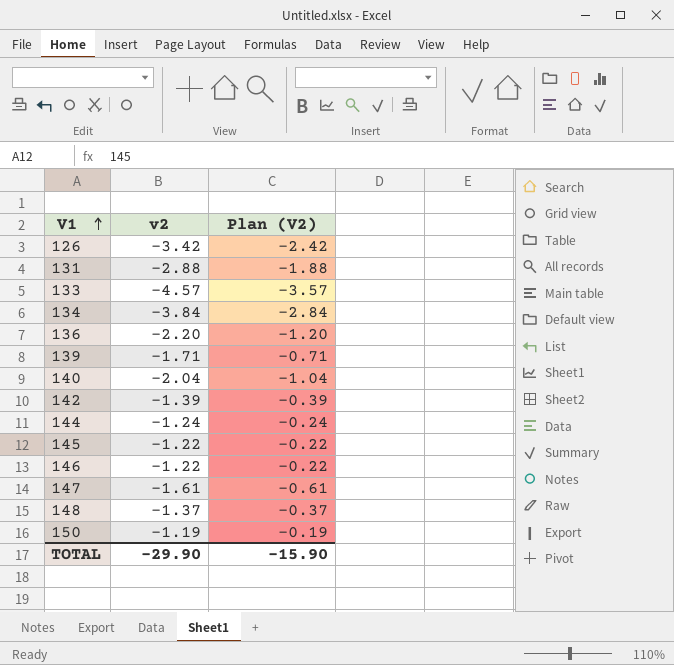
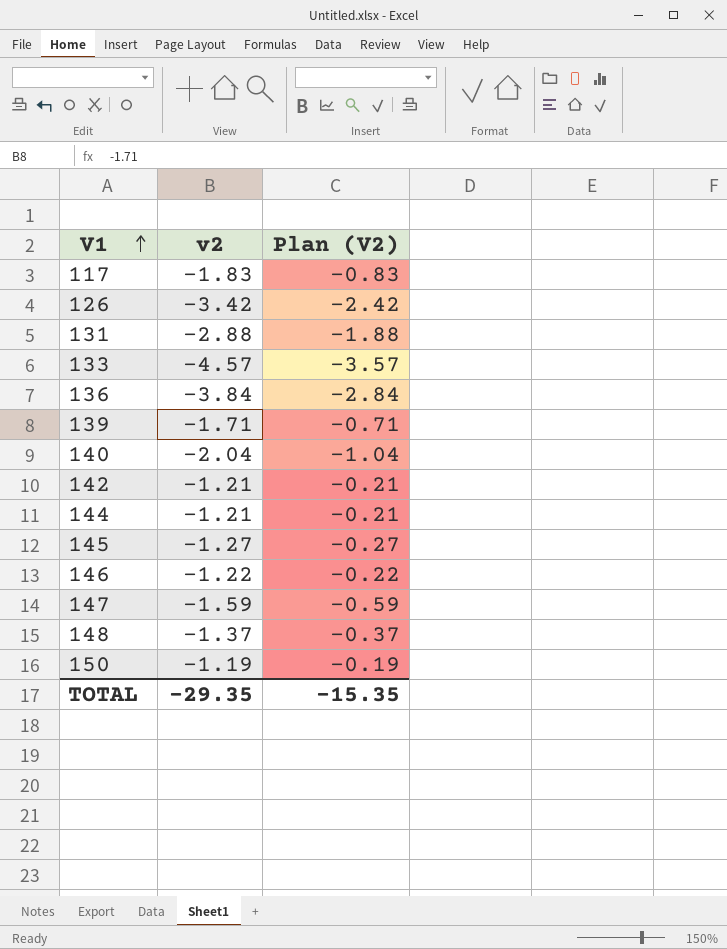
row 134: -3.84 | -2.84 -> none
row 117: none -> -1.83 | -0.83
136 | v2: -2.20 -> -3.84
136 | Plan (V2): -1.20 -> -2.84
142 | v2: -1.39 -> -1.21
142 | Plan (V2): -0.39 -> -0.21
144 | v2: -1.24 -> -1.21
144 | Plan (V2): -0.24 -> -0.21
145 | v2: -1.22 -> -1.27
145 | Plan (V2): -0.22 -> -0.27
147 | v2: -1.61 -> -1.59
147 | Plan (V2): -0.61 -> -0.59
TOTAL | v2: -29.90 -> -29.35
TOTAL | Plan (V2): -15.90 -> -15.35

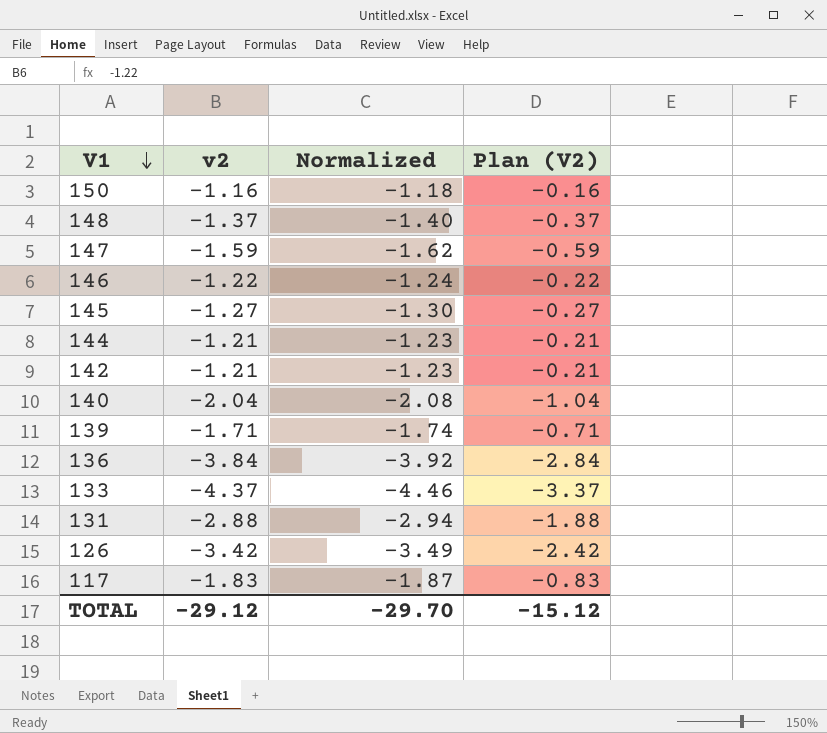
row order: V1 ascending -> V1 descending
column Normalized | formula: none -> [v2] * 1.02
150 | v2: -1.19 -> -1.16
150 | Plan (V2): -0.19 -> -0.16
133 | v2: -4.57 -> -4.37
133 | Plan (V2): -3.57 -> -3.37
TOTAL | v2: -29.35 -> -29.12
TOTAL | Plan (V2): -15.35 -> -15.12

